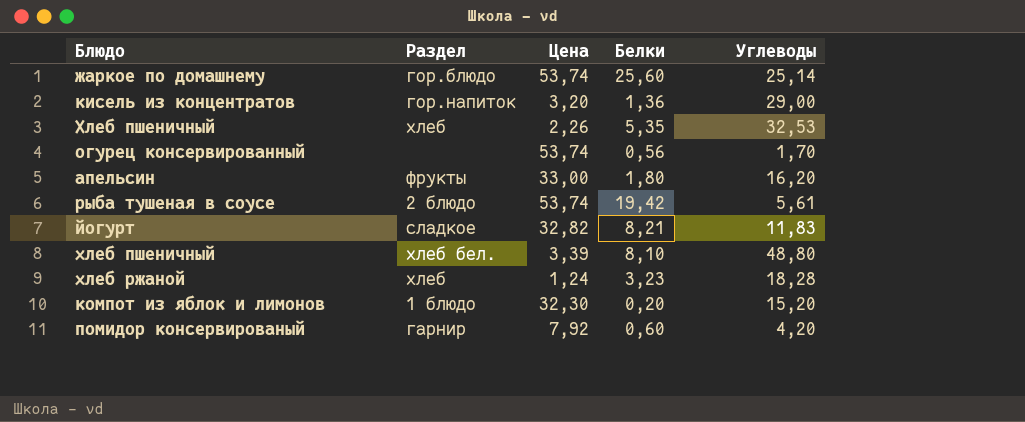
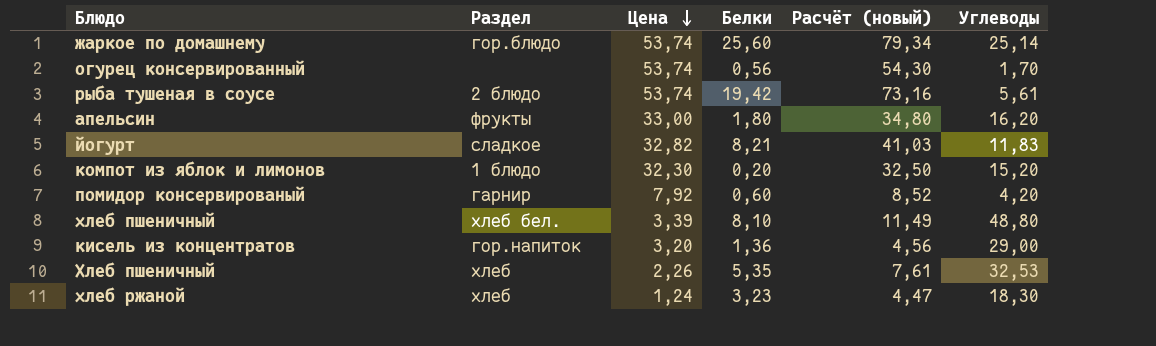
row order: none -> Цена descending
column Расчёт (новый) | formula: none -> [Цена] + [Белки]
хлеб ржаной | Углеводы: 18,28 -> 18,30

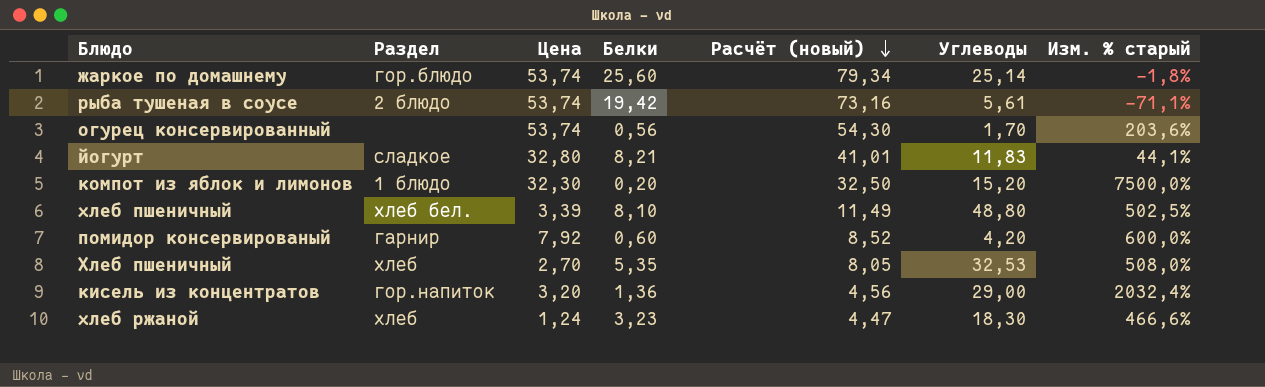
row order: Цена descending -> Расчёт (новый) descending
column Изм. % старый | formula: none -> ([Углеводы] - [Белки]) / [Белки]
row апельсин: фрукты | 33,00 | 1,80 | 34,80 | 16,20 -> none
йогурт | Цена: 32,82 -> 32,80
йогурт | Расчёт (новый): 41,03 -> 41,01
Хлеб пшеничный | Цена: 2,26 -> 2,70
Хлеб пшеничный | Расчёт (новый): 7,61 -> 8,05

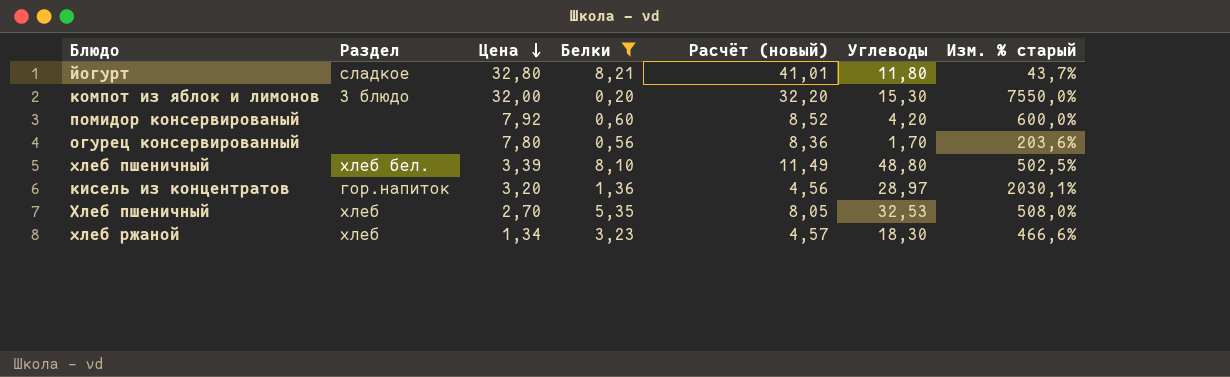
filter: none -> Белки <= 8,21
row order: Расчёт (новый) descending -> Цена descending
йогурт | Углеводы: 11,83 -> 11,80
йогурт | Изм. % старый: 44,1% -> 43,7%
компот из яблок и лимонов | Раздел: 1 блюдо -> 3 блюдо
компот из яблок и лимонов | Цена: 32,30 -> 32,00
компот из яблок и лимонов | Расчёт (новый): 32,50 -> 32,20
компот из яблок и лимонов | Углеводы: 15,20 -> 15,30
компот из яблок и лимонов | Изм. % старый: 7500,0% -> 7550,0%
помидор консервированый | Раздел: гарнир -> none
огурец консервированный | Цена: 53,74 -> 7,80
огурец консервированный | Расчёт (новый): 54,30 -> 8,36
кисель из концентратов | Углеводы: 29,00 -> 28,97
кисель из концентратов | Изм. % старый: 2032,4% -> 2030,1%
хлеб ржаной | Цена: 1,24 -> 1,34
хлеб ржаной | Расчёт (новый): 4,47 -> 4,57

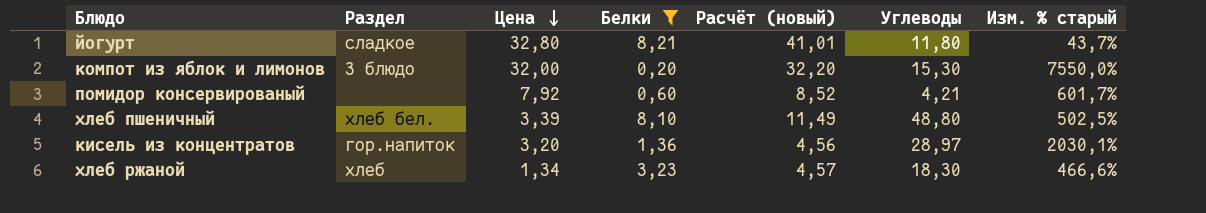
row огурец консервированный: none | 7,80 | 0,56 | 8,36 | 1,70 | 203,6% -> none
row Хлеб пшеничный: хлеб | 2,70 | 5,35 | 8,05 | 32,53 | 508,0% -> none
помидор консервированый | Углеводы: 4,20 -> 4,21
помидор консервированый | Изм. % старый: 600,0% -> 601,7%

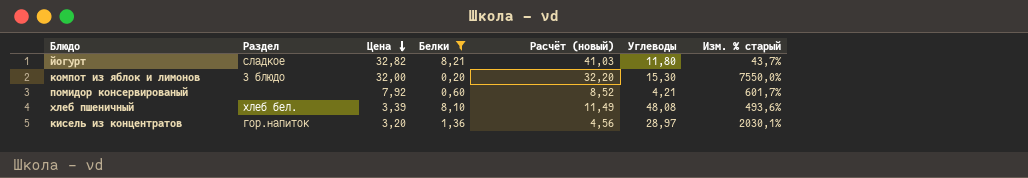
row хлеб ржаной: хлеб | 1,34 | 3,23 | 4,57 | 18,30 | 466,6% -> none
йогурт | Цена: 32,80 -> 32,82
йогурт | Расчёт (новый): 41,01 -> 41,03
хлеб пшеничный | Углеводы: 48,80 -> 48,08
хлеб пшеничный | Изм. % старый: 502,5% -> 493,6%

